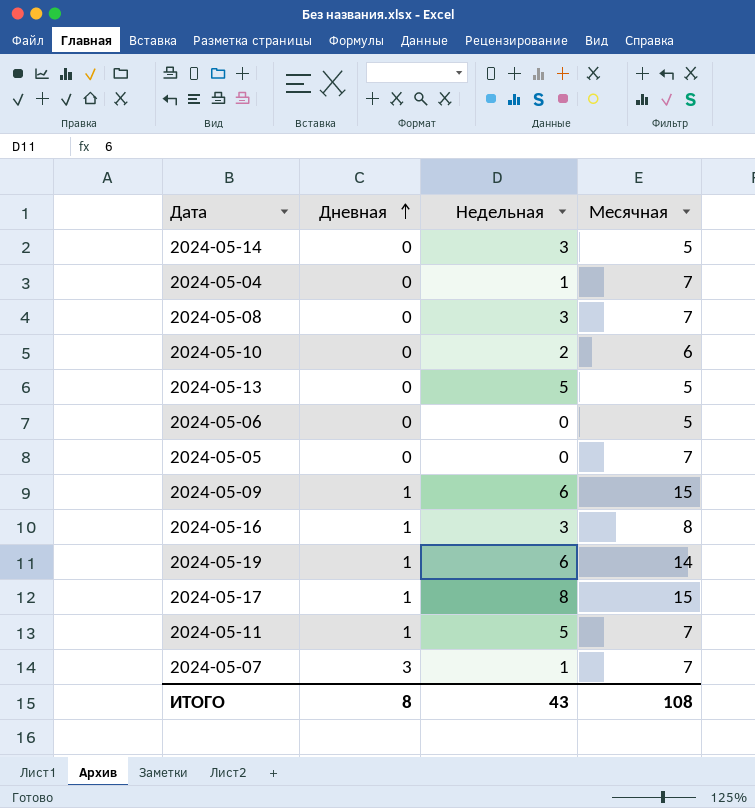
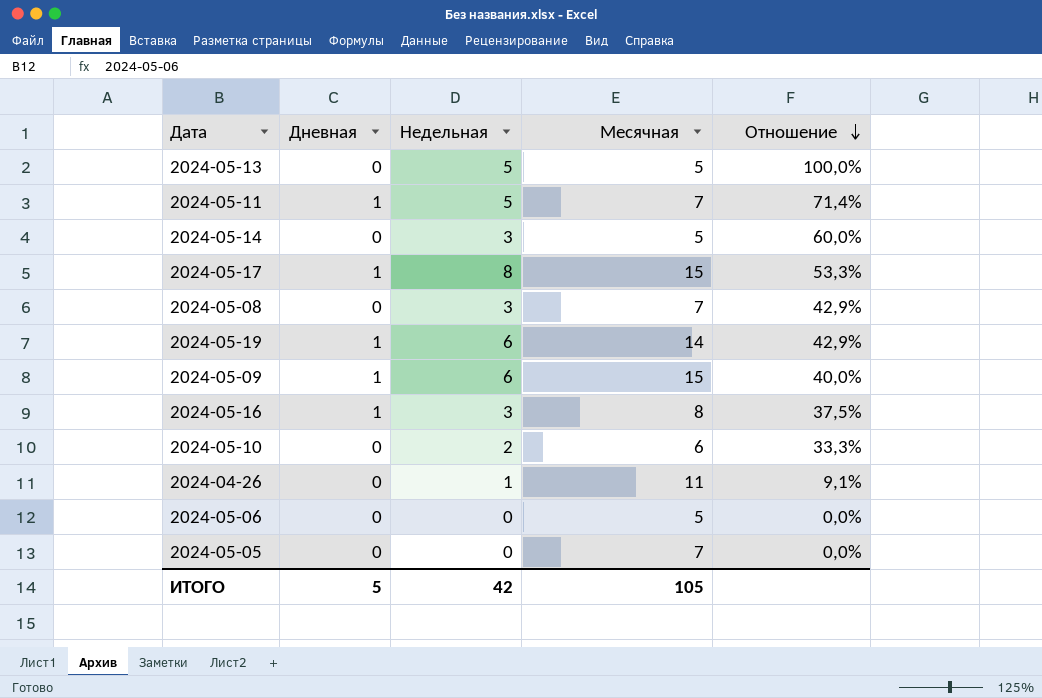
row order: Дневная ascending -> Отношение descending
column Отношение | formula: none -> [Недельная] / [Месячная]
row 2024-05-04: 0 | 1 | 7 -> none
row 2024-05-07: 3 | 1 | 7 -> none
row 2024-04-26: none -> 0 | 1 | 11 | 9,1%
ИТОГО | Дневная: 8 -> 5
ИТОГО | Недельная: 43 -> 42
ИТОГО | Месячная: 108 -> 105

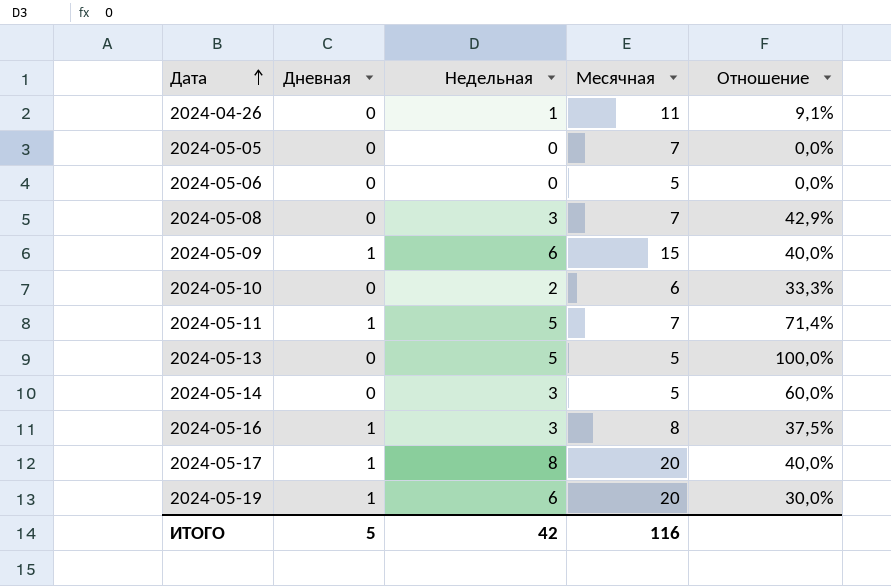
row order: Отношение descending -> Дата ascending
2024-05-17 | Месячная: 15 -> 20
2024-05-17 | Отношение: 53,3% -> 40,0%
2024-05-19 | Месячная: 14 -> 20
2024-05-19 | Отношение: 42,9% -> 30,0%
ИТОГО | Месячная: 105 -> 116

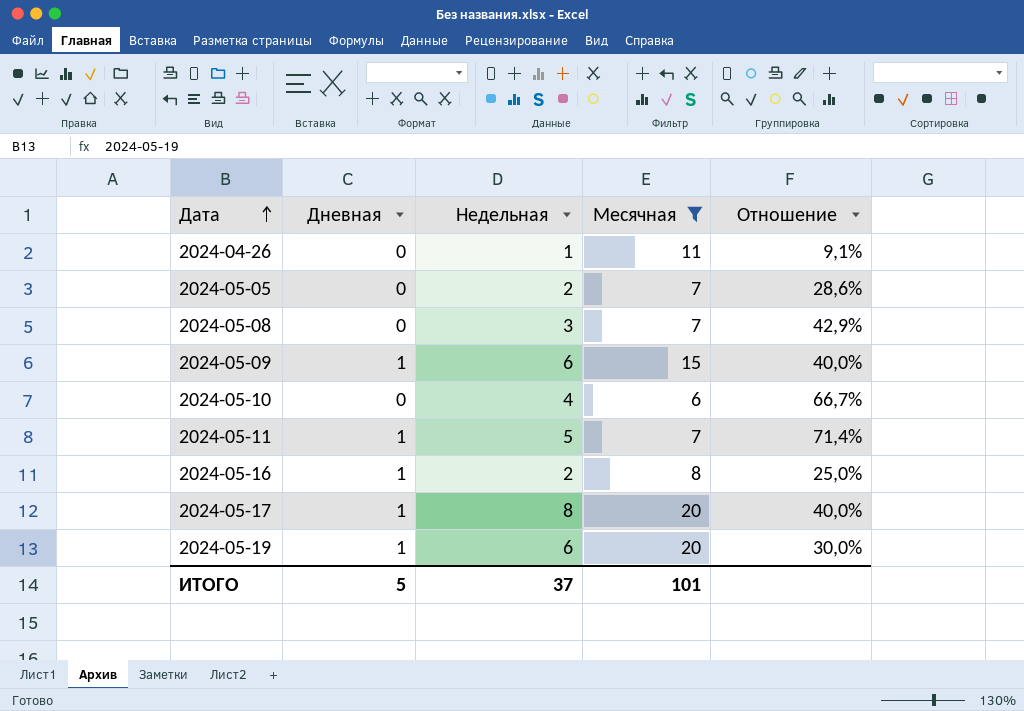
filter: none -> Месячная != 5
2024-05-05 | Недельная: 0 -> 2
2024-05-05 | Отношение: 0,0% -> 28,6%
2024-05-10 | Недельная: 2 -> 4
2024-05-10 | Отношение: 33,3% -> 66,7%
2024-05-16 | Недельная: 3 -> 2
2024-05-16 | Отношение: 37,5% -> 25,0%
ИТОГО | Недельная: 42 -> 37
ИТОГО | Месячная: 116 -> 101

